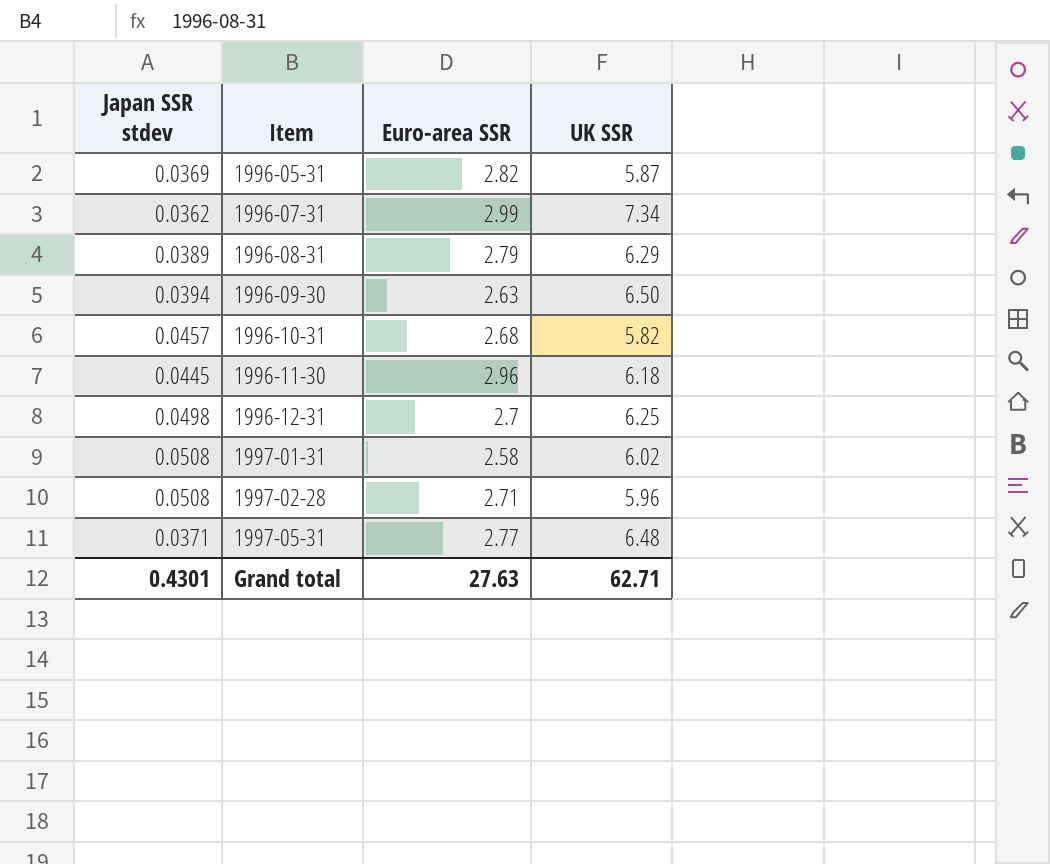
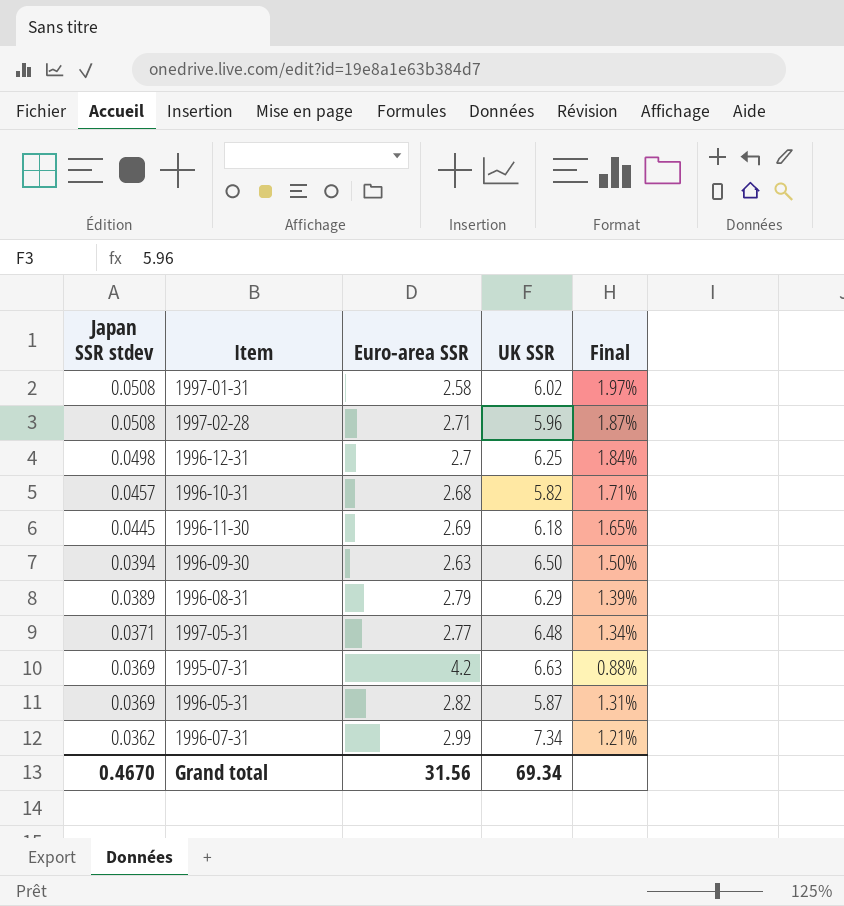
row order: Item ascending -> Japan SSR stdev descending
column Final | formula: none -> [Japan SSR stdev] / [Euro-area SSR]
1996-11-30 | Euro-area SSR: 2.96 -> 2.69
row 1995-07-31: none -> 0.0369 | 4.2 | 6.63 | 0.88%
Grand total | Japan SSR stdev: 0.4301 -> 0.4670
Grand total | Euro-area SSR: 27.63 -> 31.56
Grand total | UK SSR: 62.71 -> 69.34

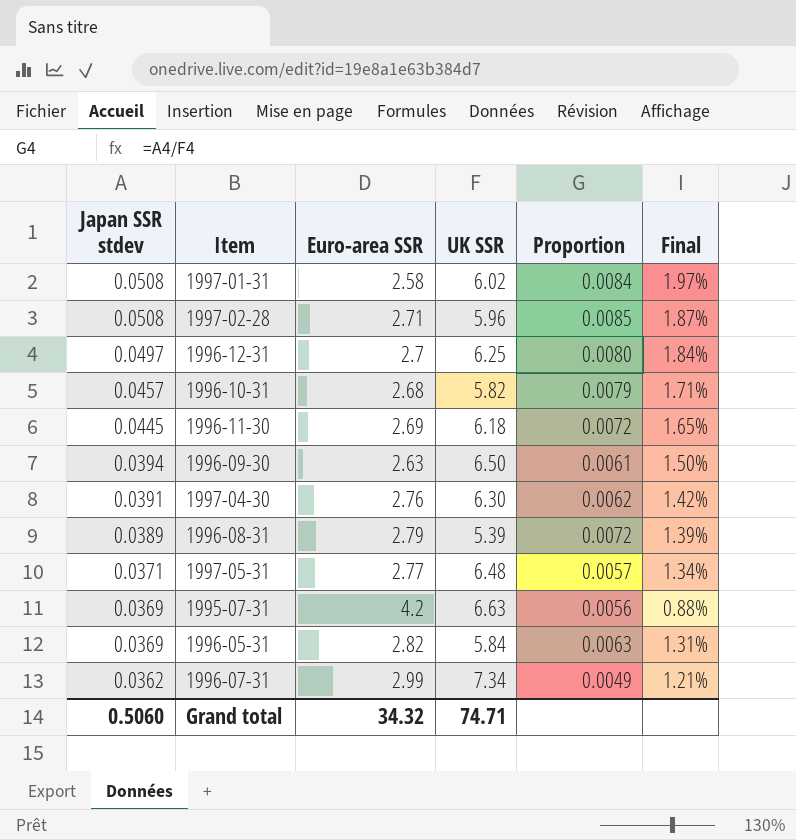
column Proportion | formula: none -> [Japan SSR stdev] / [UK SSR]
1996-12-31 | Japan SSR stdev: 0.0498 -> 0.0497
row 1997-04-30: none -> 0.0391 | 2.76 | 6.30 | 0.0062 | 1.42%
1996-08-31 | UK SSR: 6.29 -> 5.39
1996-05-31 | UK SSR: 5.87 -> 5.84
Grand total | Japan SSR stdev: 0.4670 -> 0.5060
Grand total | Euro-area SSR: 31.56 -> 34.32
Grand total | UK SSR: 69.34 -> 74.71

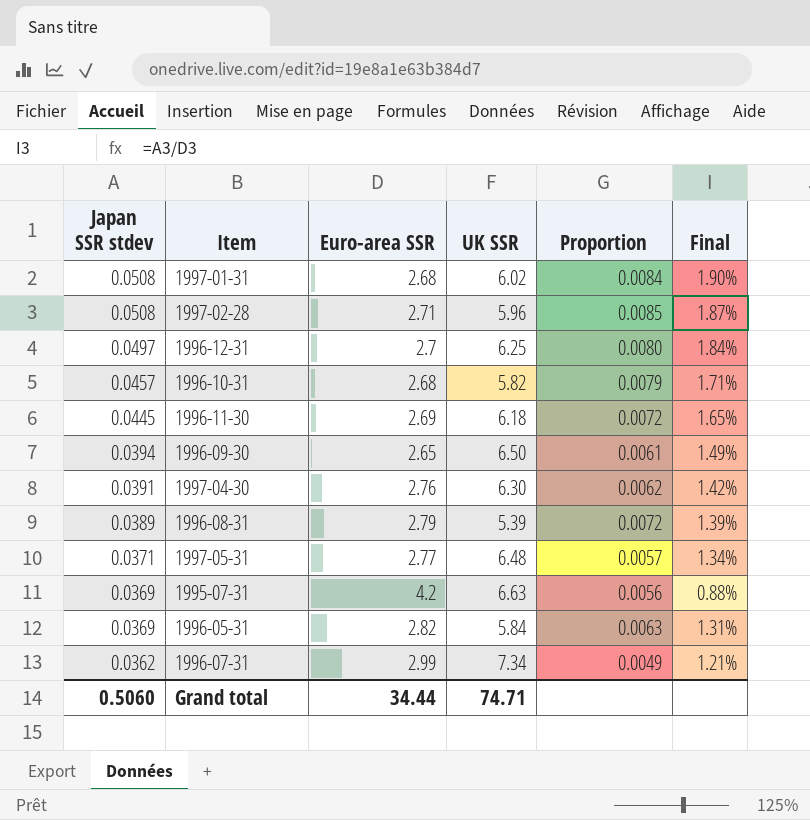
1997-01-31 | Euro-area SSR: 2.58 -> 2.68
1997-01-31 | Final: 1.97% -> 1.90%
1996-09-30 | Euro-area SSR: 2.63 -> 2.65
1996-09-30 | Final: 1.50% -> 1.49%
Grand total | Euro-area SSR: 34.32 -> 34.44

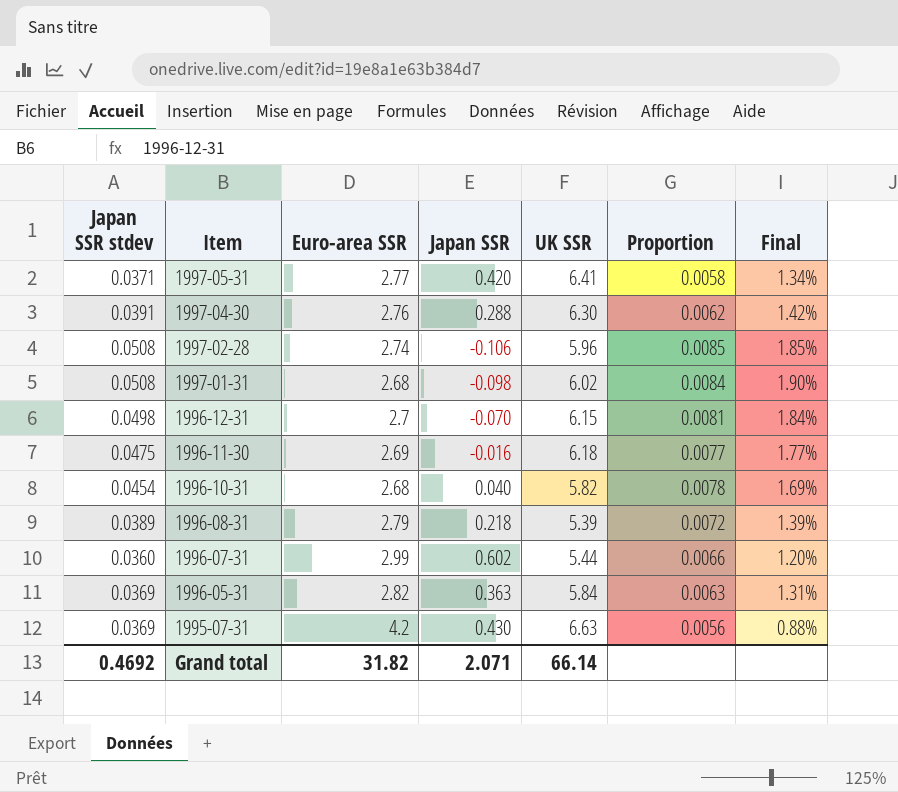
row order: Japan SSR stdev descending -> Item descending
column Japan SSR | position: none -> 4
row 1996-09-30: 0.0394 | 2.65 | 6.50 | 0.0061 | 1.49% -> none
1997-05-31 | UK SSR: 6.48 -> 6.41
1997-05-31 | Proportion: 0.0057 -> 0.0058
1997-02-28 | Euro-area SSR: 2.71 -> 2.74
1997-02-28 | Final: 1.87% -> 1.85%
1996-12-31 | Japan SSR stdev: 0.0497 -> 0.0498
1996-12-31 | UK SSR: 6.25 -> 6.15
1996-12-31 | Proportion: 0.0080 -> 0.0081
1996-11-30 | Japan SSR stdev: 0.0445 -> 0.0475
1996-11-30 | Proportion: 0.0072 -> 0.0077
1996-11-30 | Final: 1.65% -> 1.77%
1996-10-31 | Japan SSR stdev: 0.0457 -> 0.0454
1996-10-31 | Proportion: 0.0079 -> 0.0078
1996-10-31 | Final: 1.71% -> 1.69%
1996-07-31 | Japan SSR stdev: 0.0362 -> 0.0360
1996-07-31 | UK SSR: 7.34 -> 5.44
1996-07-31 | Proportion: 0.0049 -> 0.0066
1996-07-31 | Final: 1.21% -> 1.20%
Grand total | Japan SSR stdev: 0.5060 -> 0.4692
Grand total | Euro-area SSR: 34.44 -> 31.82
Grand total | UK SSR: 74.71 -> 66.14

